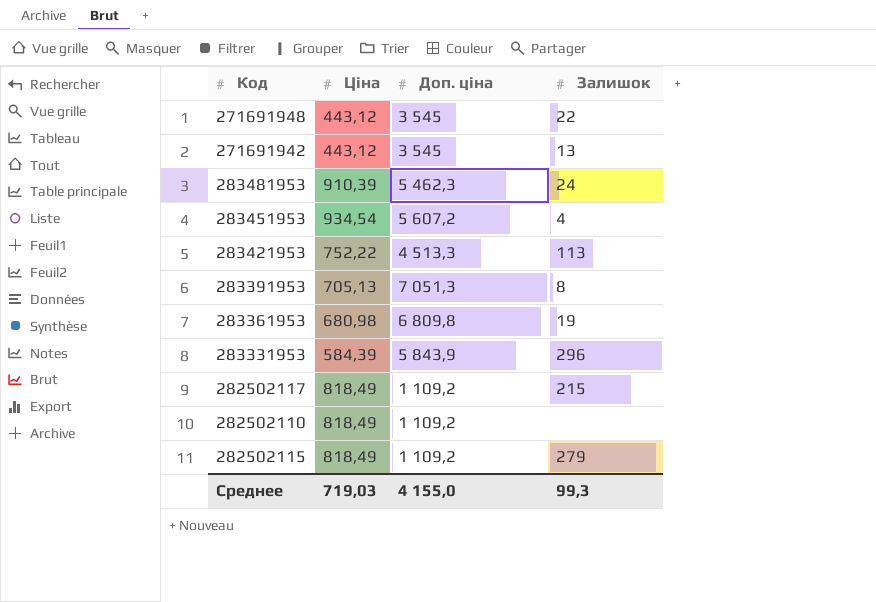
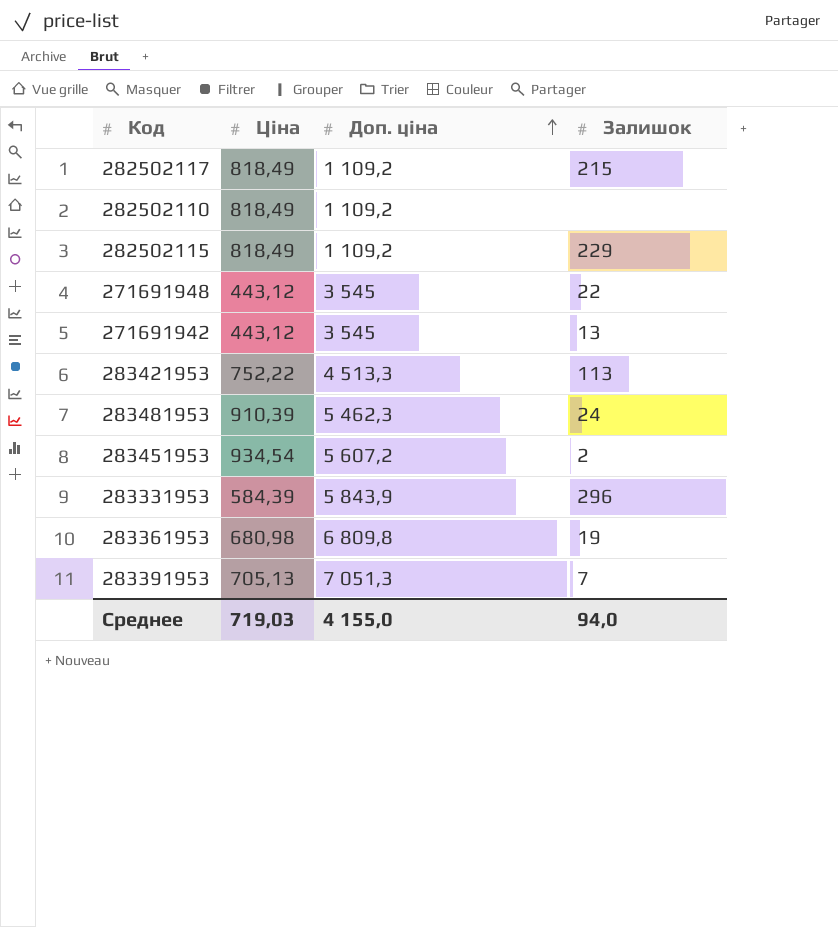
row order: none -> Доп. ціна ascending
282502115 | Залишок: 279 -> 229
283451953 | Залишок: 4 -> 2
283391953 | Залишок: 8 -> 7
Среднее | Залишок: 99,3 -> 94,0

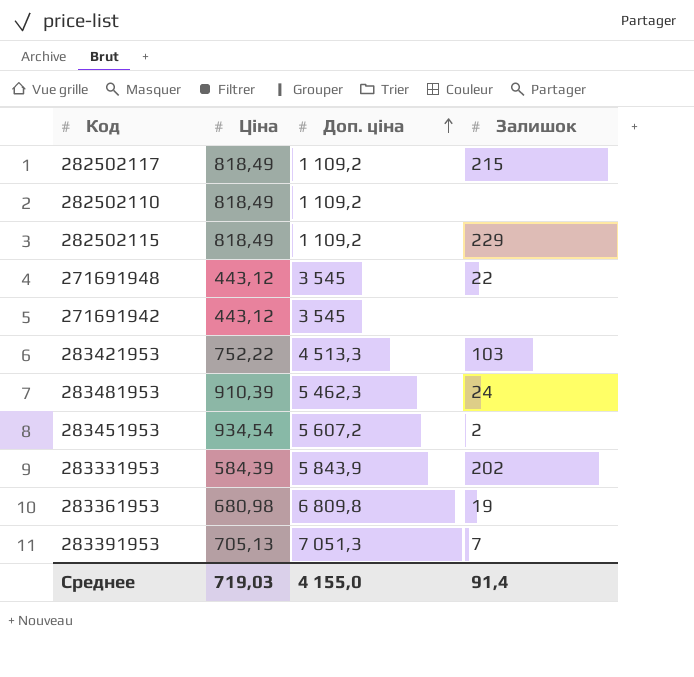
271691942 | Залишок: 13 -> none
283421953 | Залишок: 113 -> 103
283331953 | Залишок: 296 -> 202
Среднее | Залишок: 94,0 -> 91,4

